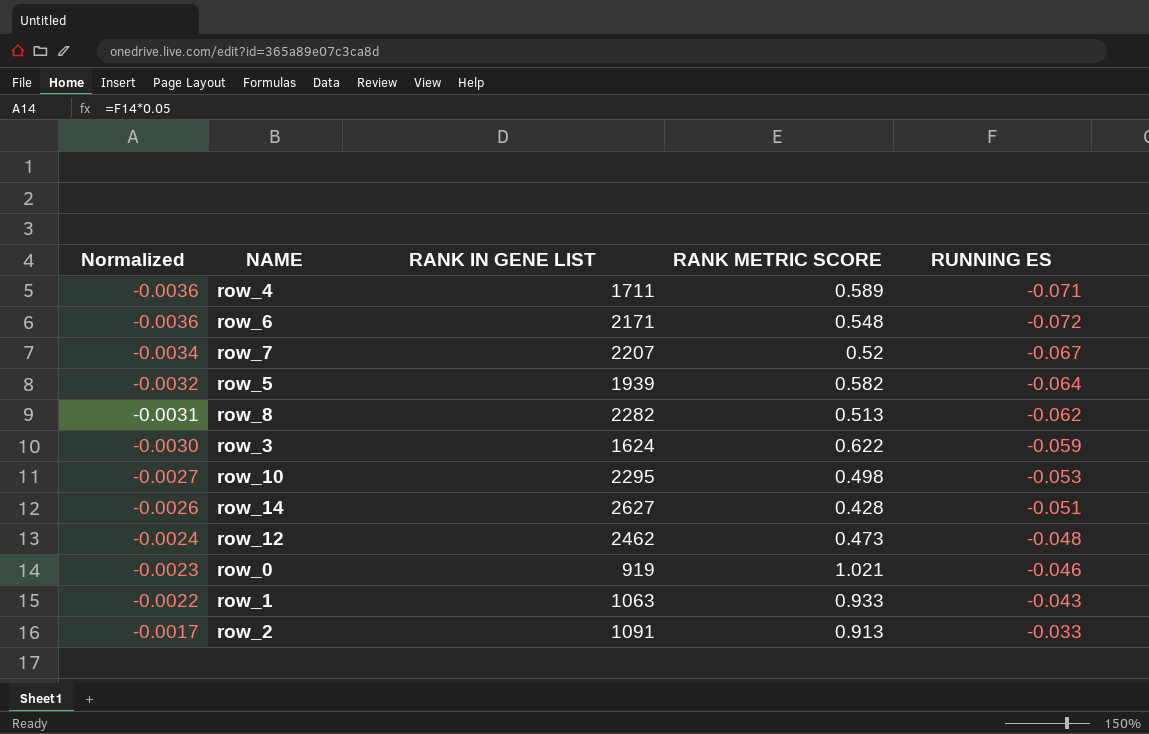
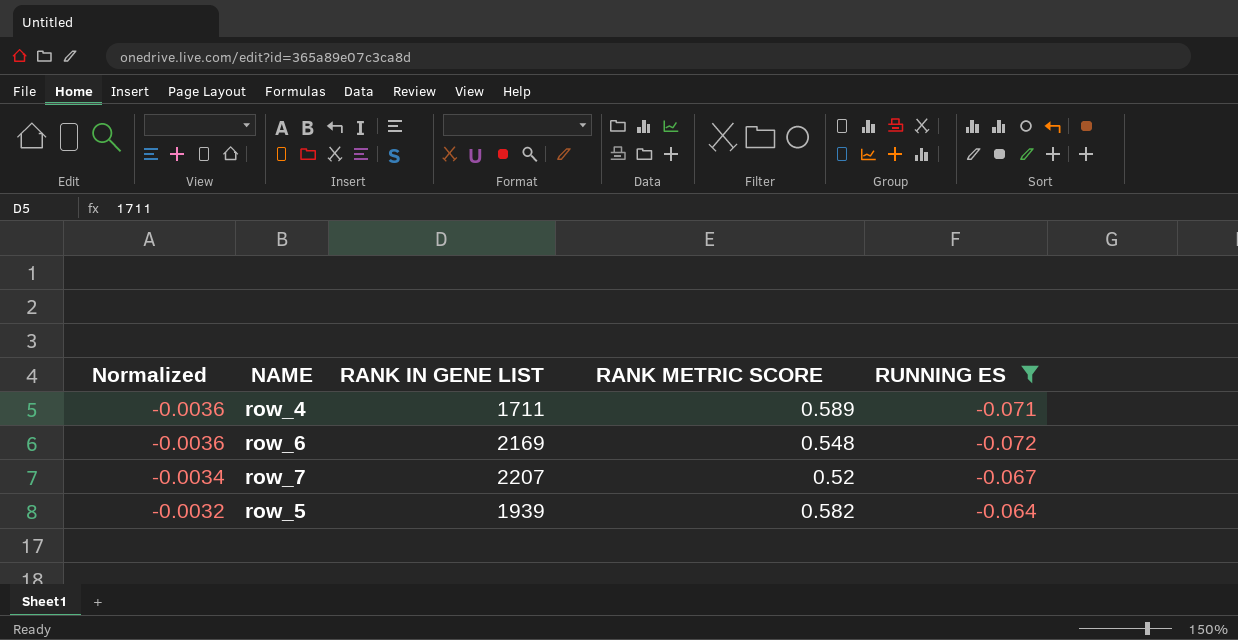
filter: none -> RUNNING ES <= -0.064
row_6 | RANK IN GENE LIST: 2171 -> 2169

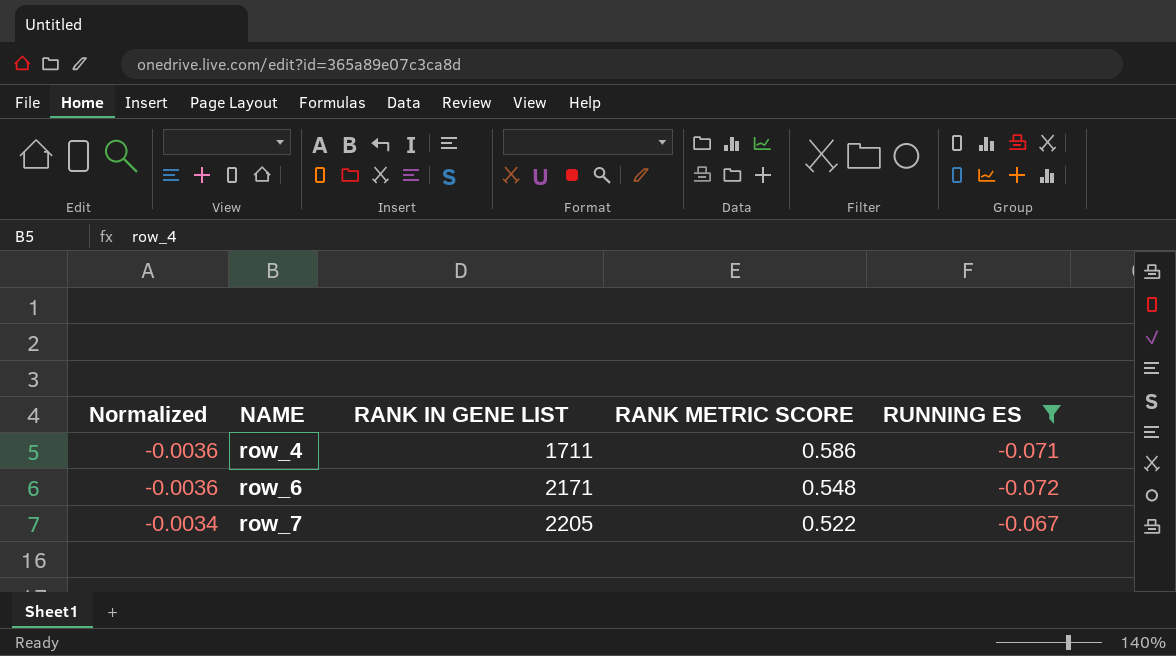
row row_5: -0.0032 | 1939 | 0.582 | -0.064 -> none
row_4 | RANK METRIC SCORE: 0.589 -> 0.586
row_6 | RANK IN GENE LIST: 2169 -> 2171
row_7 | RANK IN GENE LIST: 2207 -> 2205
row_7 | RANK METRIC SCORE: 0.52 -> 0.522

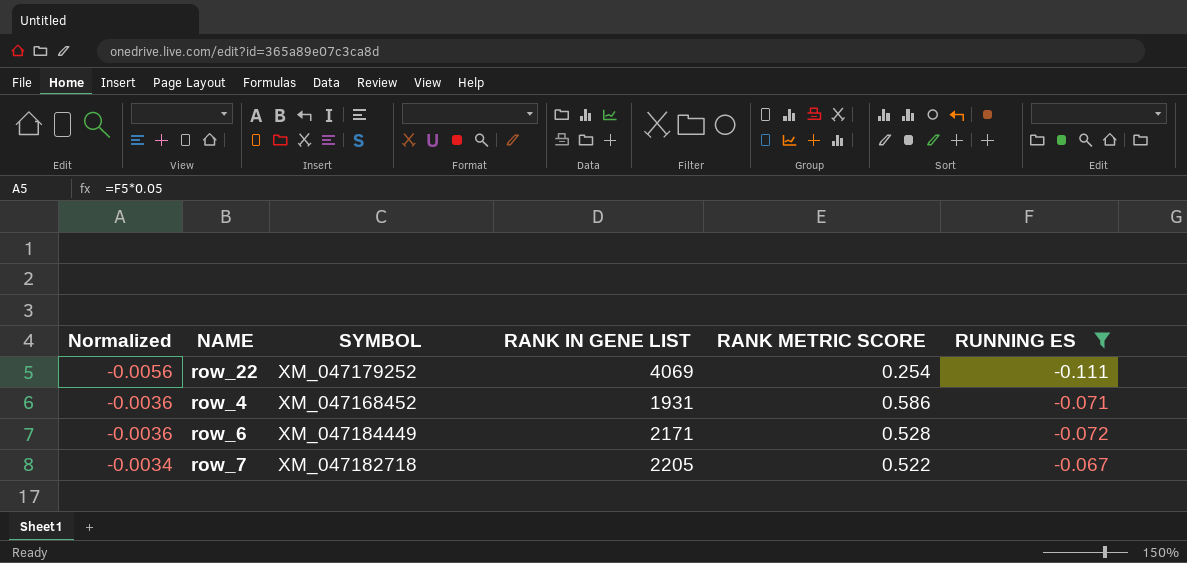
column SYMBOL | position: none -> 3
row row_22: none -> -0.0056 | XM_047179252 | 4069 | 0.254 | -0.111
row_4 | RANK IN GENE LIST: 1711 -> 1931
row_6 | RANK METRIC SCORE: 0.548 -> 0.528

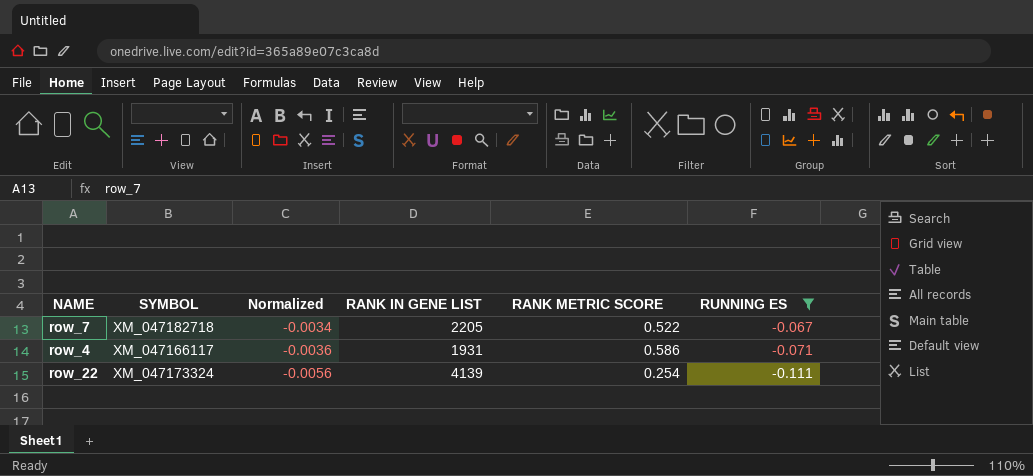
row order: Normalized ascending -> Normalized descending
column Normalized | position: 1 -> 3
row row_6: -0.0036 | XM_047184449 | 2171 | 0.528 | -0.072 -> none
row_4 | SYMBOL: XM_047168452 -> XM_047166117
row_22 | SYMBOL: XM_047179252 -> XM_047173324
row_22 | RANK IN GENE LIST: 4069 -> 4139

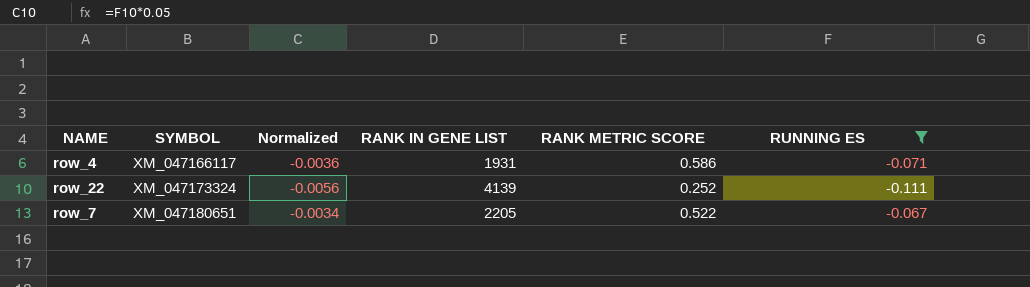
row order: Normalized descending -> SYMBOL ascending
row_22 | RANK METRIC SCORE: 0.254 -> 0.252
row_7 | SYMBOL: XM_047182718 -> XM_047180651

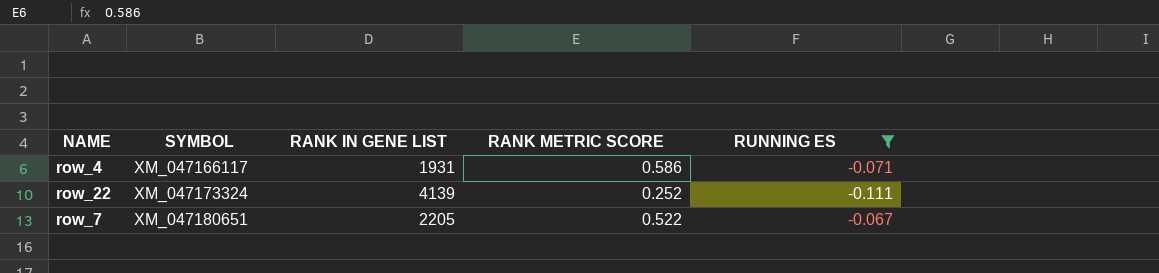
column Normalized | formula: [RUNNING ES] * 0.05 -> none

